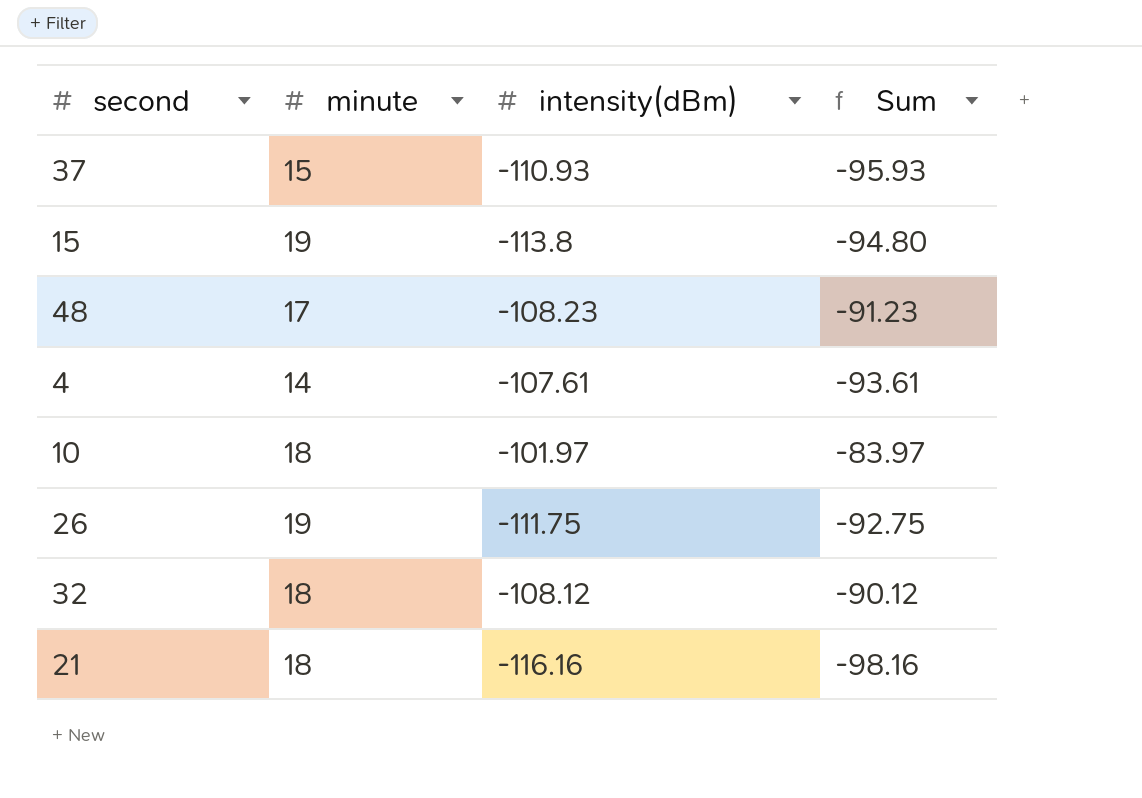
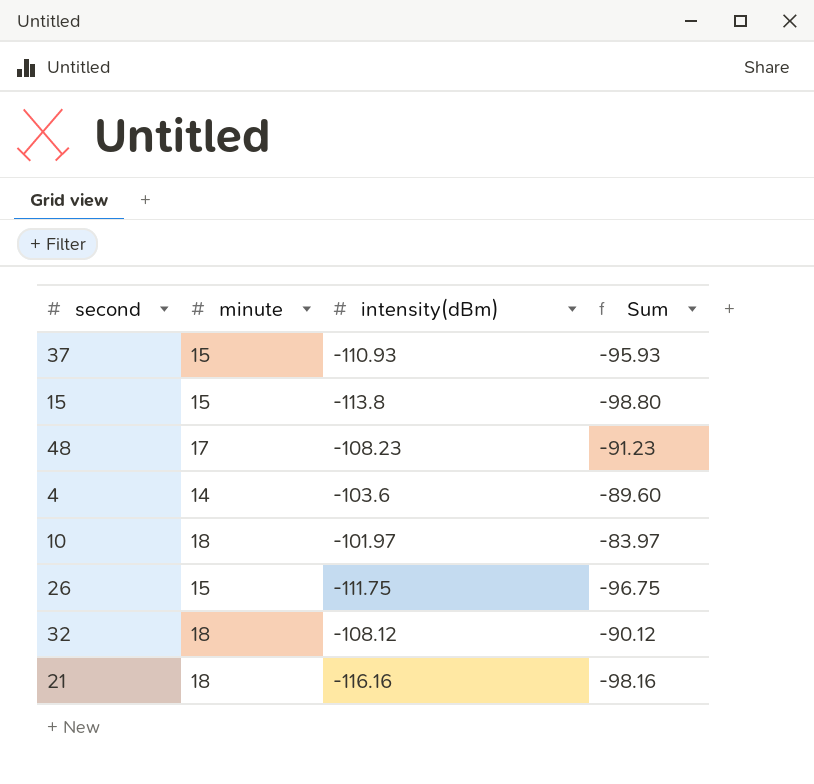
15 | minute: 19 -> 15
15 | Sum: -94.80 -> -98.80
4 | intensity(dBm): -107.61 -> -103.6
4 | Sum: -93.61 -> -89.60
26 | minute: 19 -> 15
26 | Sum: -92.75 -> -96.75

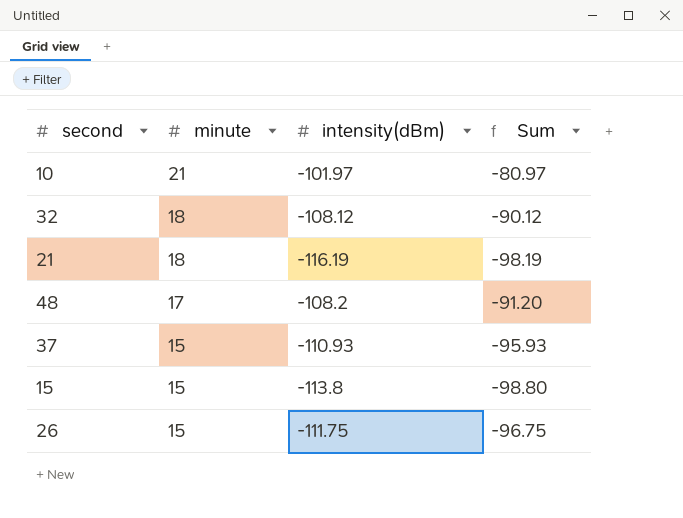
row order: none -> minute descending
row 4: 14 | -103.6 | -89.60 -> none
10 | minute: 18 -> 21
10 | Sum: -83.97 -> -80.97
21 | intensity(dBm): -116.16 -> -116.19
21 | Sum: -98.16 -> -98.19
48 | intensity(dBm): -108.23 -> -108.2
48 | Sum: -91.23 -> -91.20

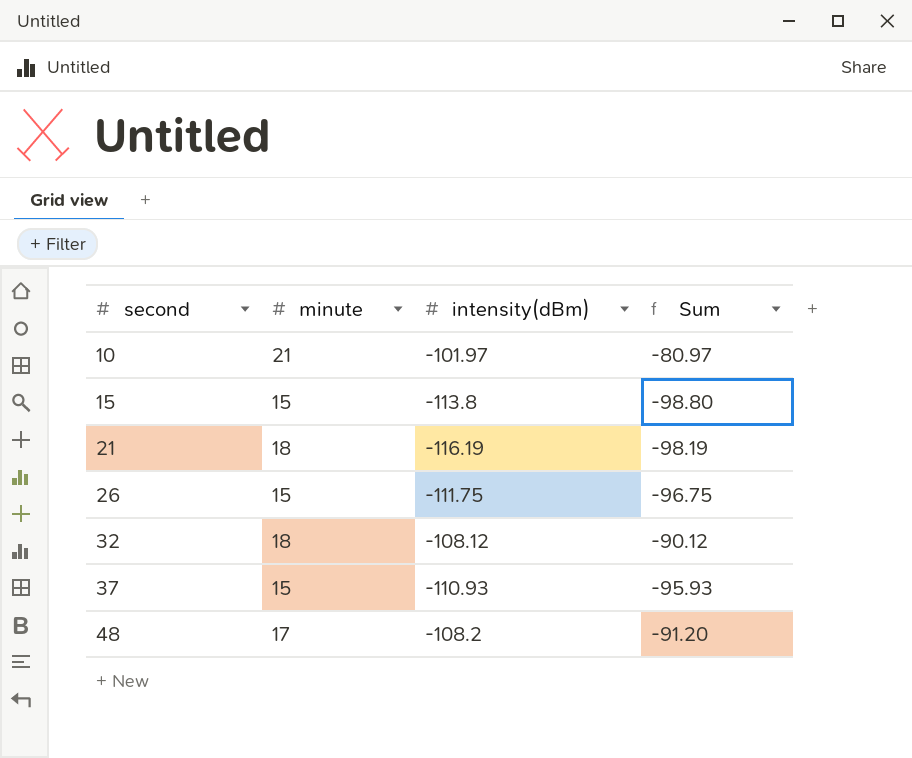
row order: minute descending -> second ascending

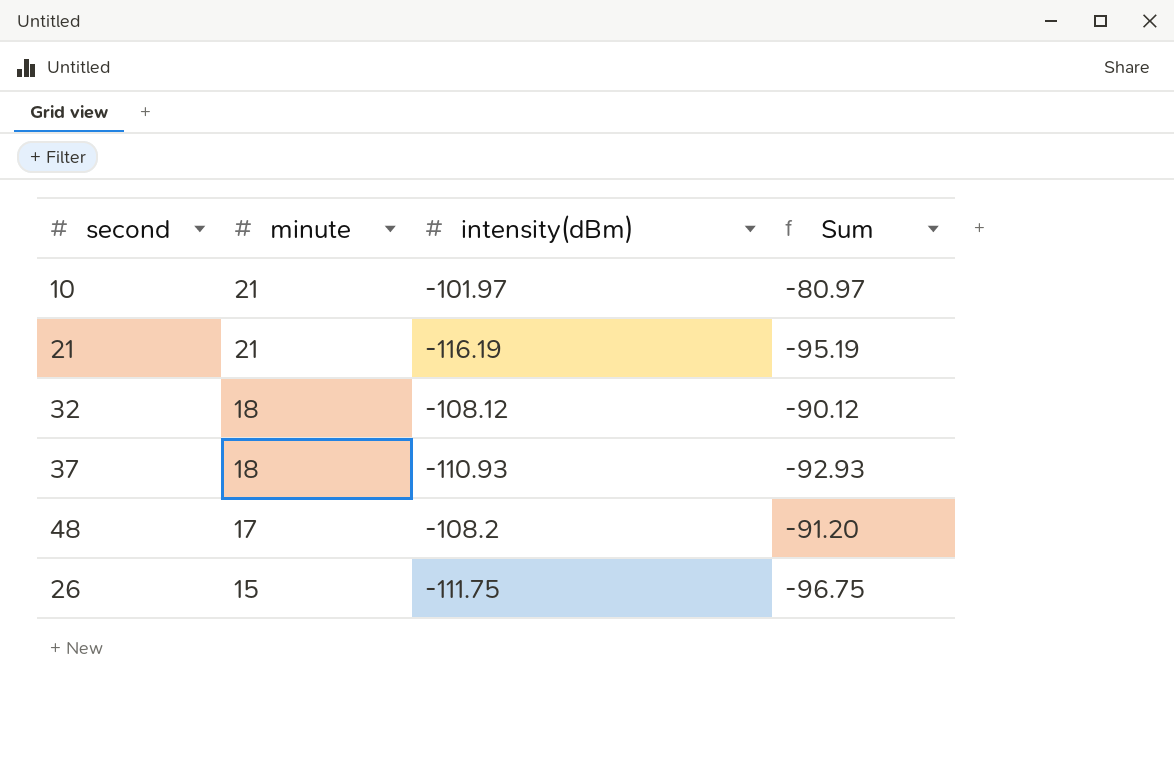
row order: second ascending -> minute descending
row 15: 15 | -113.8 | -98.80 -> none
21 | minute: 18 -> 21
21 | Sum: -98.19 -> -95.19
37 | minute: 15 -> 18
37 | Sum: -95.93 -> -92.93

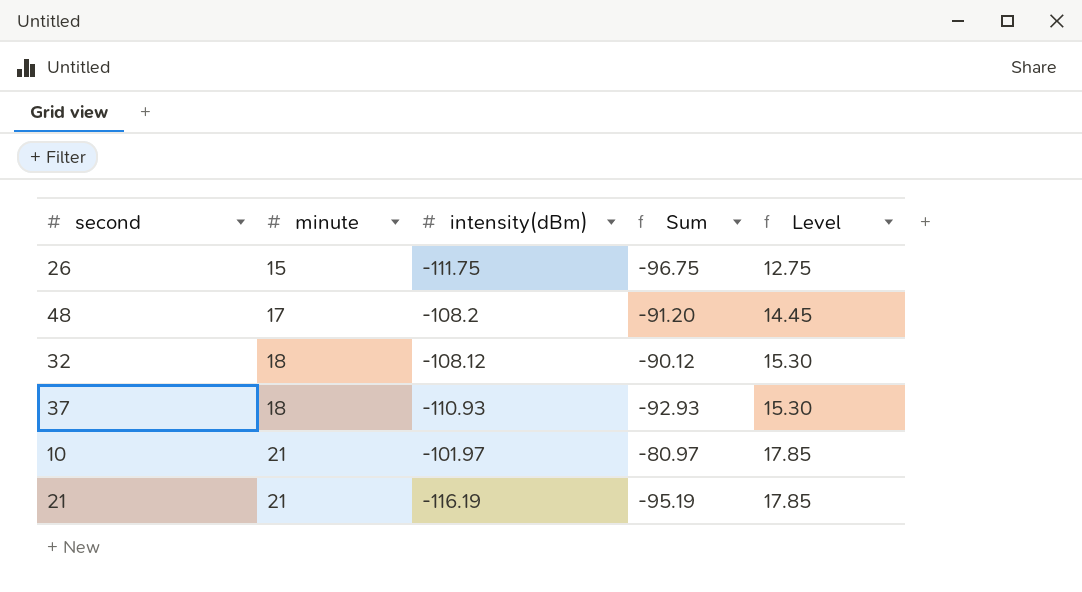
row order: minute descending -> minute ascending
column Level | formula: none -> [minute] * 0.85

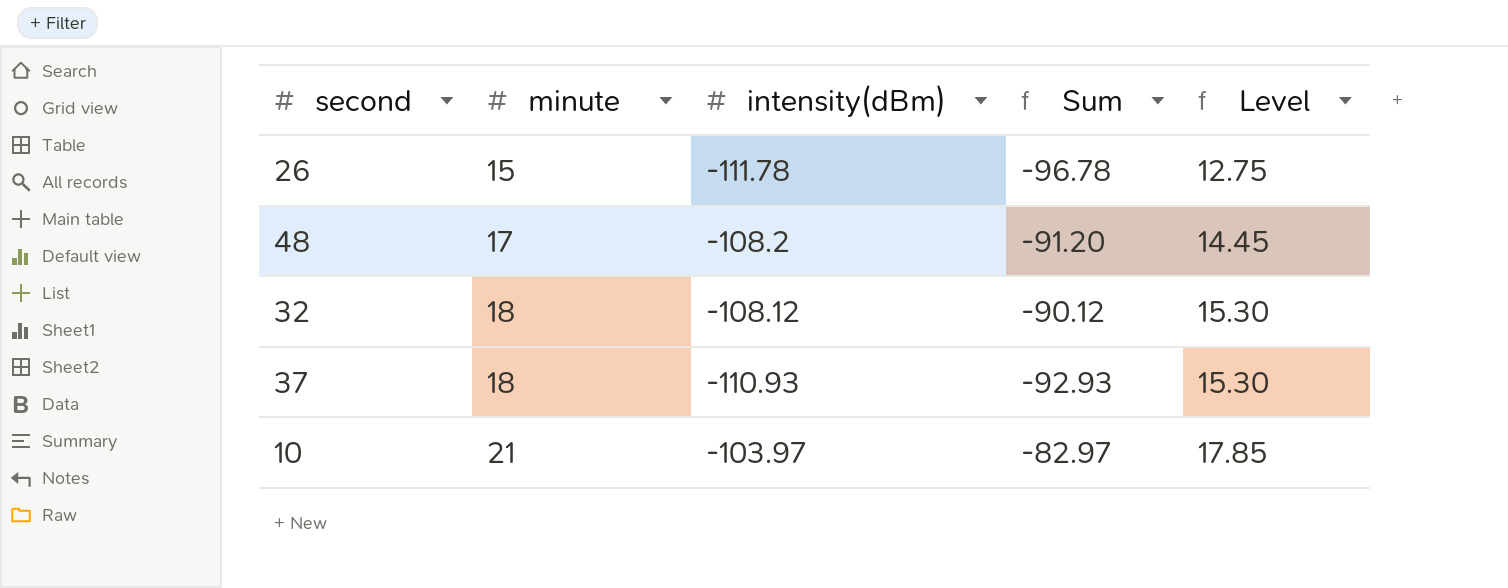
row 21: 21 | -116.19 | -95.19 | 17.85 -> none
26 | intensity(dBm): -111.75 -> -111.78
26 | Sum: -96.75 -> -96.78
10 | intensity(dBm): -101.97 -> -103.97
10 | Sum: -80.97 -> -82.97

